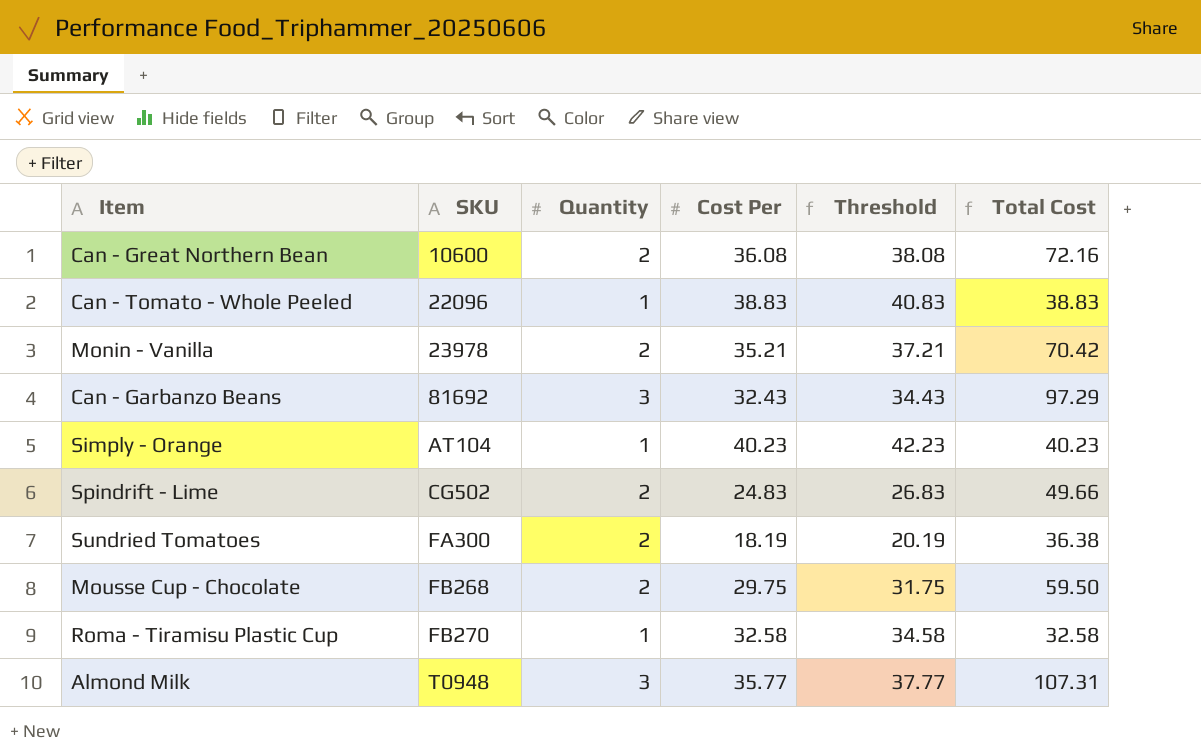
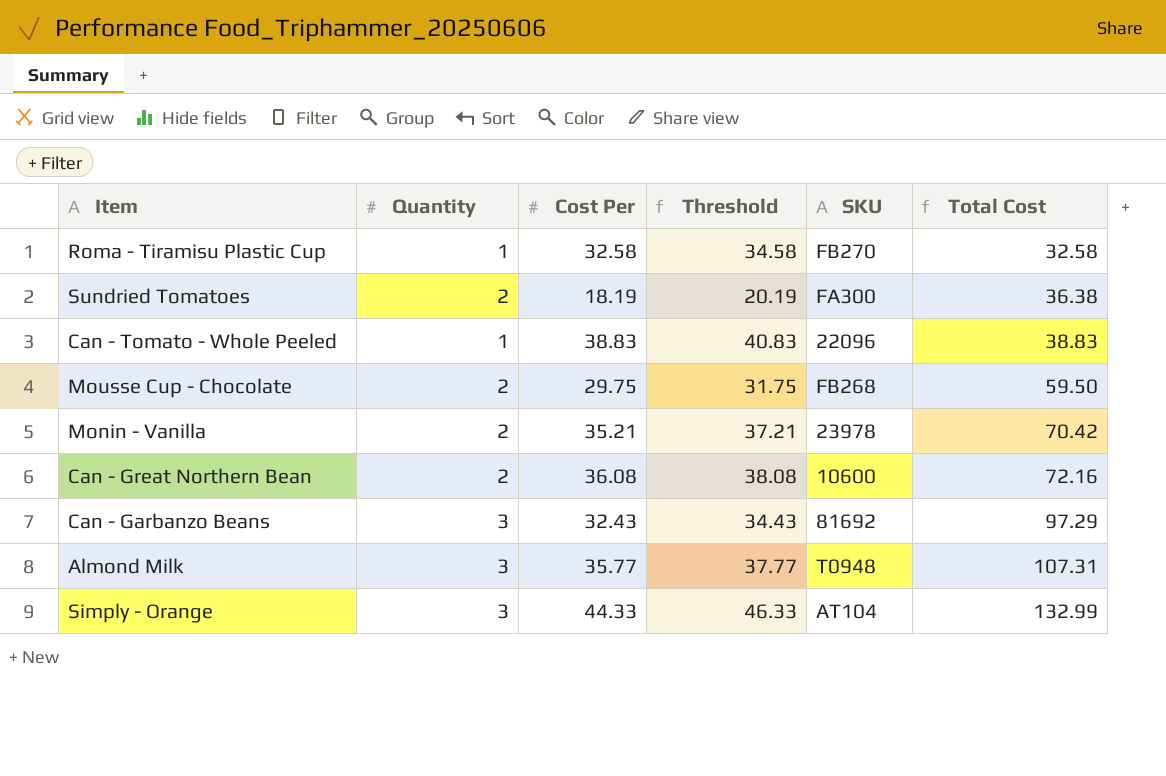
row order: SKU ascending -> Total Cost ascending
column SKU | position: 2 -> 5
row Spindrift - Lime: CG502 | 2 | 24.83 | 26.83 | 49.66 -> none
Simply - Orange | Quantity: 1 -> 3
Simply - Orange | Cost Per: 40.23 -> 44.33
Simply - Orange | Threshold: 42.23 -> 46.33
Simply - Orange | Total Cost: 40.23 -> 132.99

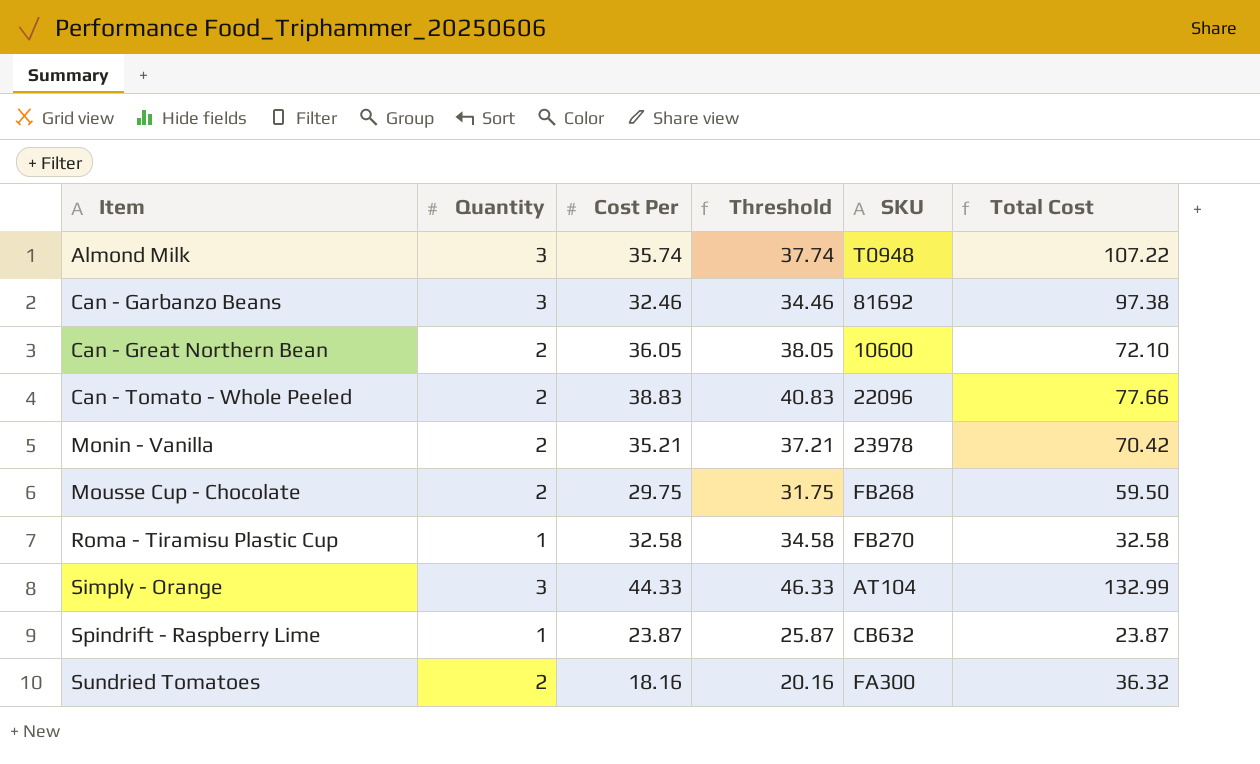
row order: Total Cost ascending -> Item ascending
Almond Milk | Cost Per: 35.77 -> 35.74
Almond Milk | Threshold: 37.77 -> 37.74
Almond Milk | Total Cost: 107.31 -> 107.22
Can - Garbanzo Beans | Cost Per: 32.43 -> 32.46
Can - Garbanzo Beans | Threshold: 34.43 -> 34.46
Can - Garbanzo Beans | Total Cost: 97.29 -> 97.38
Can - Great Northern Bean | Cost Per: 36.08 -> 36.05
Can - Great Northern Bean | Threshold: 38.08 -> 38.05
Can - Great Northern Bean | Total Cost: 72.16 -> 72.10
Can - Tomato - Whole Peeled | Quantity: 1 -> 2
Can - Tomato - Whole Peeled | Total Cost: 38.83 -> 77.66
row Spindrift - Raspberry Lime: none -> 1 | 23.87 | 25.87 | CB632 | 23.87
Sundried Tomatoes | Cost Per: 18.19 -> 18.16
Sundried Tomatoes | Threshold: 20.19 -> 20.16
Sundried Tomatoes | Total Cost: 36.38 -> 36.32

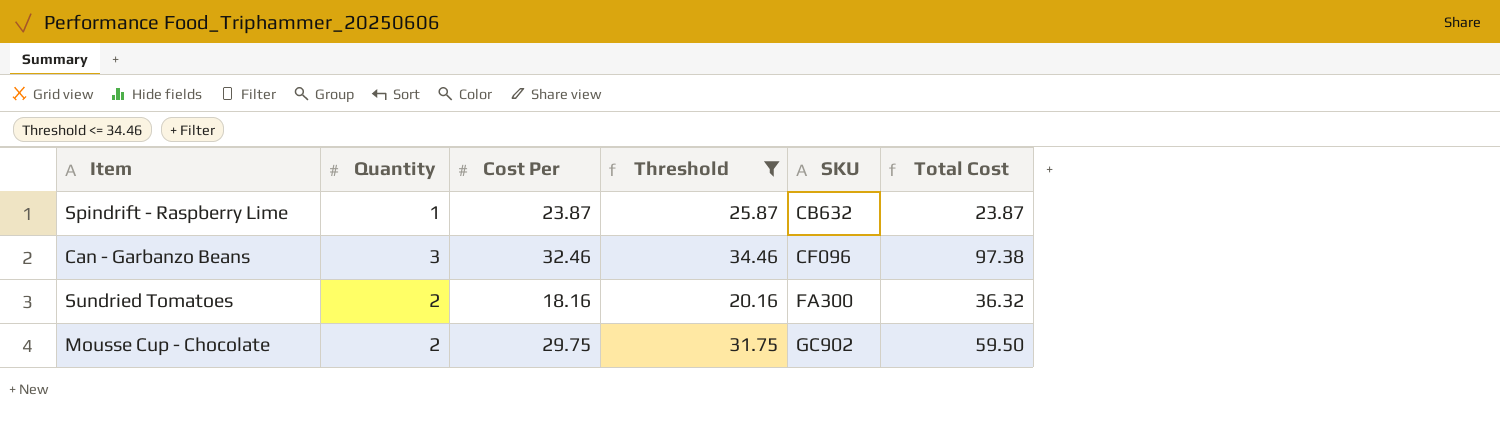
filter: none -> Threshold <= 34.46
row order: Item ascending -> SKU ascending
Can - Garbanzo Beans | SKU: 81692 -> CF096
Mousse Cup - Chocolate | SKU: FB268 -> GC902

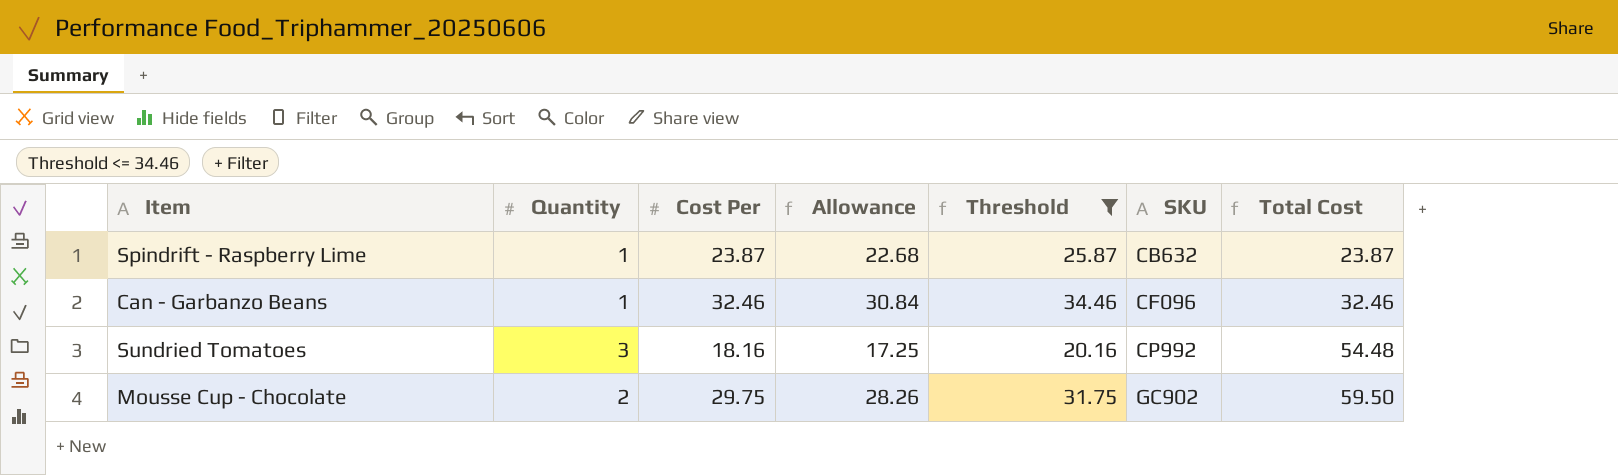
column Allowance | formula: none -> [Cost Per] * 0.95
Can - Garbanzo Beans | Quantity: 3 -> 1
Can - Garbanzo Beans | Total Cost: 97.38 -> 32.46
Sundried Tomatoes | Quantity: 2 -> 3
Sundried Tomatoes | SKU: FA300 -> CP992
Sundried Tomatoes | Total Cost: 36.32 -> 54.48

